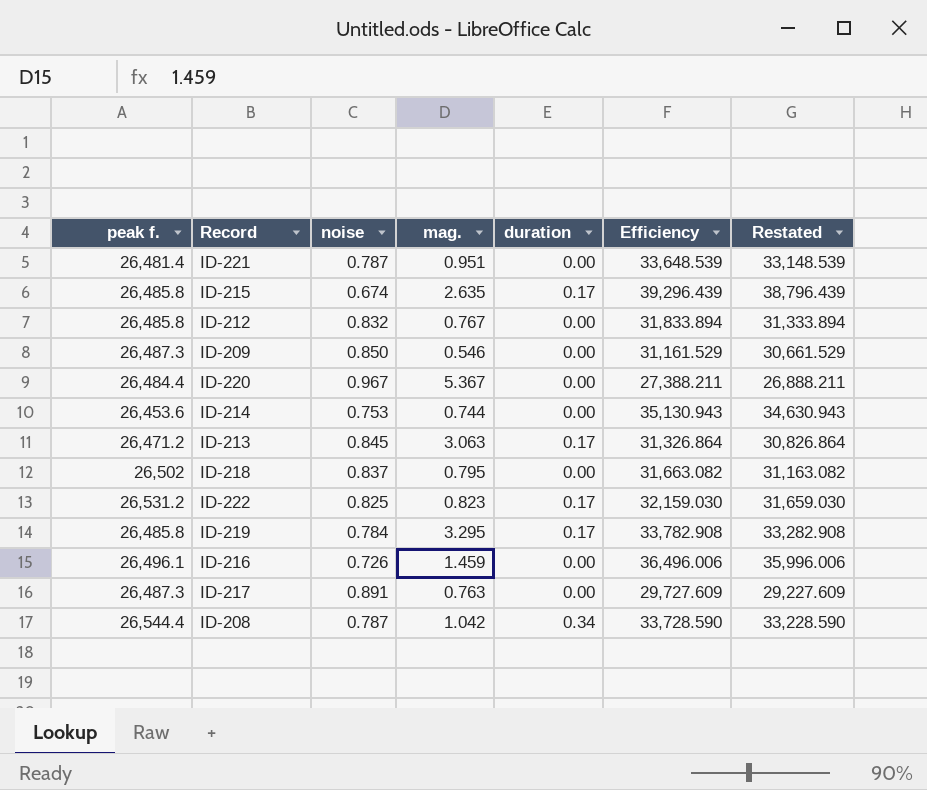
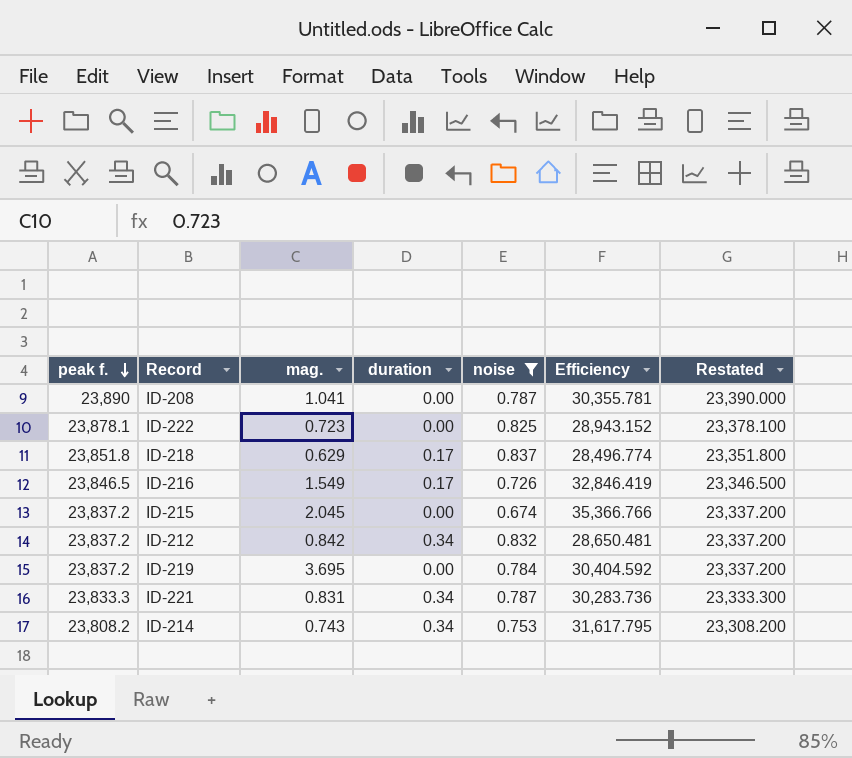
filter: none -> noise <= 0.837
row order: none -> peak f. descending
column noise | position: 3 -> 5
column Restated | formula: [Efficiency] - 500 -> [peak f.] - 500
ID-208 | peak f.: 26,544.4 -> 23,890
ID-208 | mag.: 1.042 -> 1.041
ID-208 | duration: 0.34 -> 0.00
ID-208 | Efficiency: 33,728.590 -> 30,355.781
ID-222 | peak f.: 26,531.2 -> 23,878.1
ID-222 | mag.: 0.823 -> 0.723
ID-222 | duration: 0.17 -> 0.00
ID-222 | Efficiency: 32,159.030 -> 28,943.152
ID-218 | peak f.: 26,502 -> 23,851.8
ID-218 | mag.: 0.795 -> 0.629
ID-218 | duration: 0.00 -> 0.17
ID-218 | Efficiency: 31,663.082 -> 28,496.774
ID-216 | peak f.: 26,496.1 -> 23,846.5
ID-216 | mag.: 1.459 -> 1.549
ID-216 | duration: 0.00 -> 0.17
ID-216 | Efficiency: 36,496.006 -> 32,846.419
ID-215 | peak f.: 26,485.8 -> 23,837.2
ID-215 | mag.: 2.635 -> 2.045
ID-215 | duration: 0.17 -> 0.00
ID-215 | Efficiency: 39,296.439 -> 35,366.766
ID-212 | peak f.: 26,485.8 -> 23,837.2
ID-212 | mag.: 0.767 -> 0.842
ID-212 | duration: 0.00 -> 0.34
ID-212 | Efficiency: 31,833.894 -> 28,650.481
ID-219 | peak f.: 26,485.8 -> 23,837.2
ID-219 | mag.: 3.295 -> 3.695
ID-219 | duration: 0.17 -> 0.00
ID-219 | Efficiency: 33,782.908 -> 30,404.592
ID-221 | peak f.: 26,481.4 -> 23,833.3
ID-221 | mag.: 0.951 -> 0.831
ID-221 | duration: 0.00 -> 0.34
ID-221 | Efficiency: 33,648.539 -> 30,283.736
ID-214 | peak f.: 26,453.6 -> 23,808.2
ID-214 | mag.: 0.744 -> 0.743
ID-214 | duration: 0.00 -> 0.34
ID-214 | Efficiency: 35,130.943 -> 31,617.795

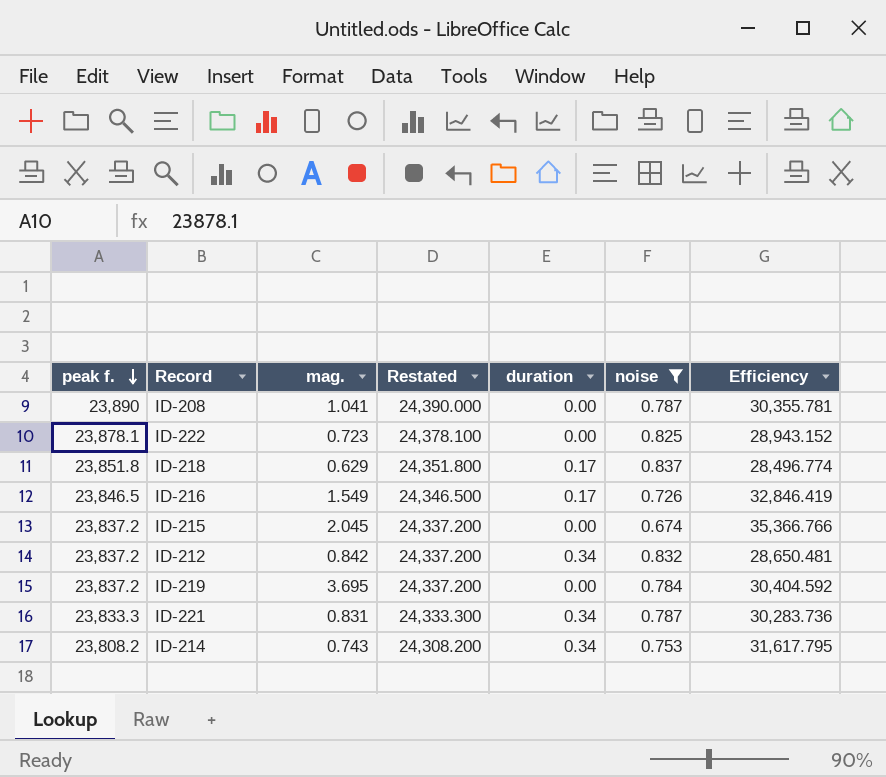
column Restated | formula: [peak f.] - 500 -> [peak f.] + 500
column Restated | position: 7 -> 4

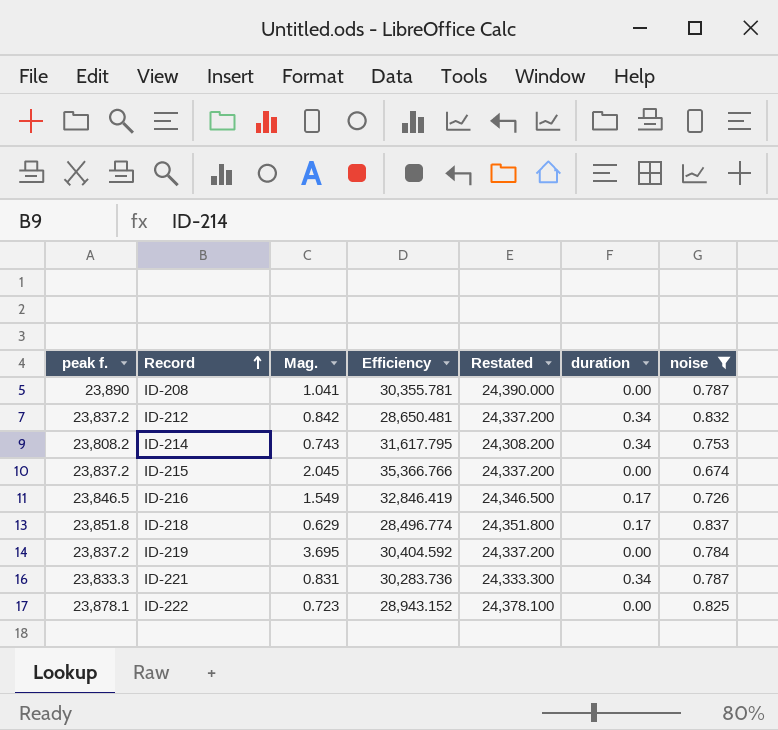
row order: peak f. descending -> Record ascending
column name: mag. -> Mag.
column Efficiency | position: 7 -> 4

